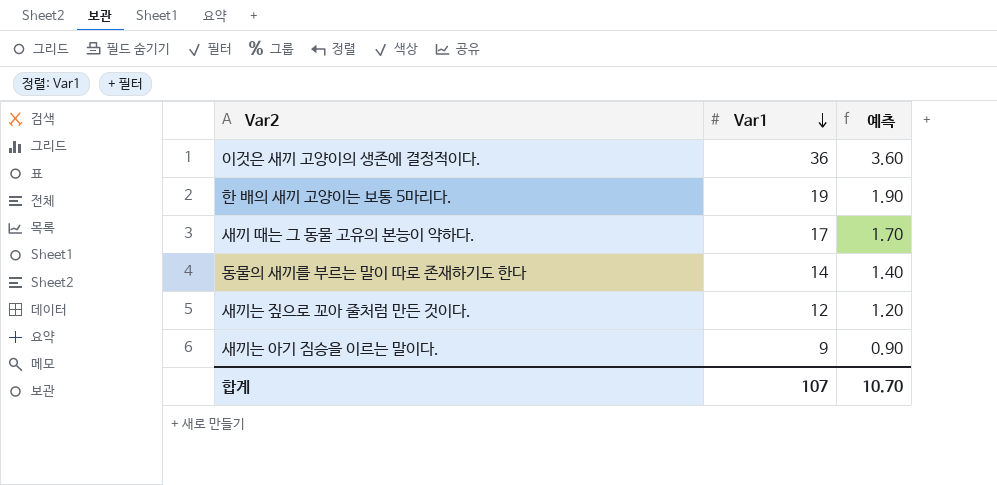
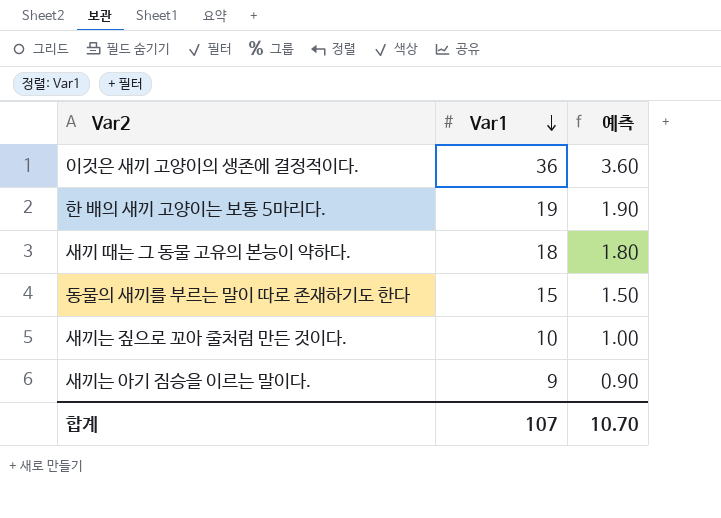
새끼 때는 그 동물 고유의 본능이 약하다. | Var1: 17 -> 18
새끼 때는 그 동물 고유의 본능이 약하다. | 예측: 1.70 -> 1.80
동물의 새끼를 부르는 말이 따로 존재하기도 한다 | Var1: 14 -> 15
동물의 새끼를 부르는 말이 따로 존재하기도 한다 | 예측: 1.40 -> 1.50
새끼는 짚으로 꼬아 줄처럼 만든 것이다. | Var1: 12 -> 10
새끼는 짚으로 꼬아 줄처럼 만든 것이다. | 예측: 1.20 -> 1.00

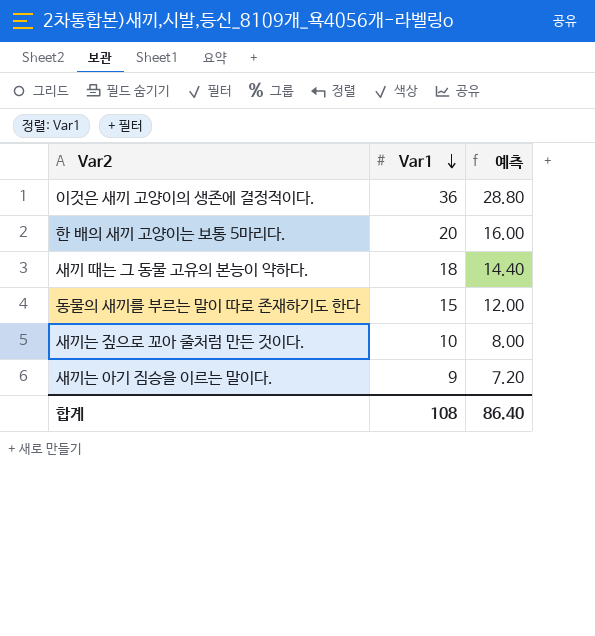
column 예측 | formula: [Var1] * 0.1 -> [Var1] * 0.8
한 배의 새끼 고양이는 보통 5마리다. | Var1: 19 -> 20
합계 | Var1: 107 -> 108
합계 | 예측: 10.70 -> 86.40

